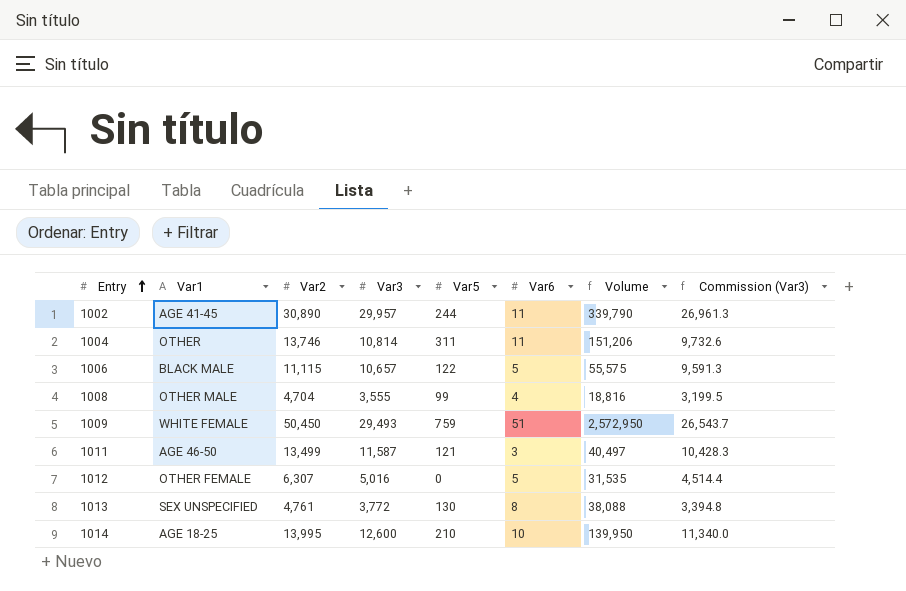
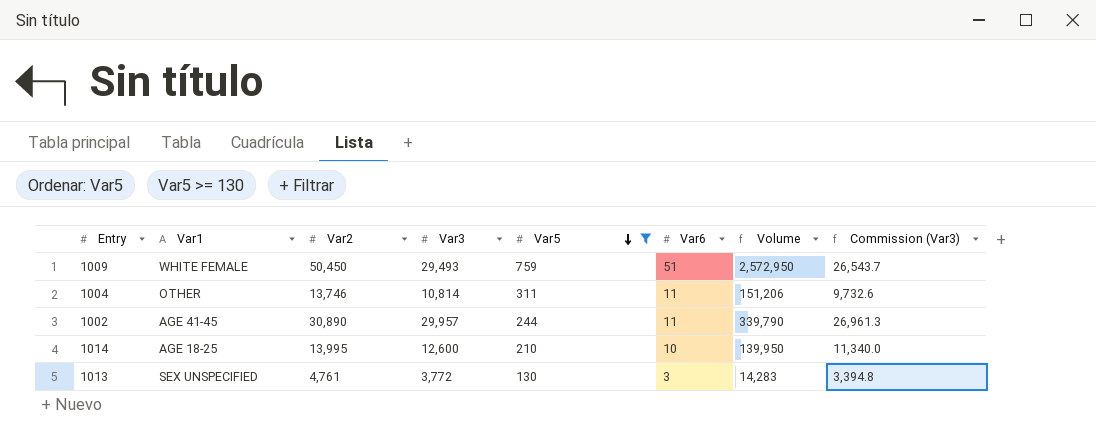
filter: none -> Var5 >= 130
row order: Entry ascending -> Var5 descending
1013 | Var6: 8 -> 3
1013 | Volume: 38,088 -> 14,283

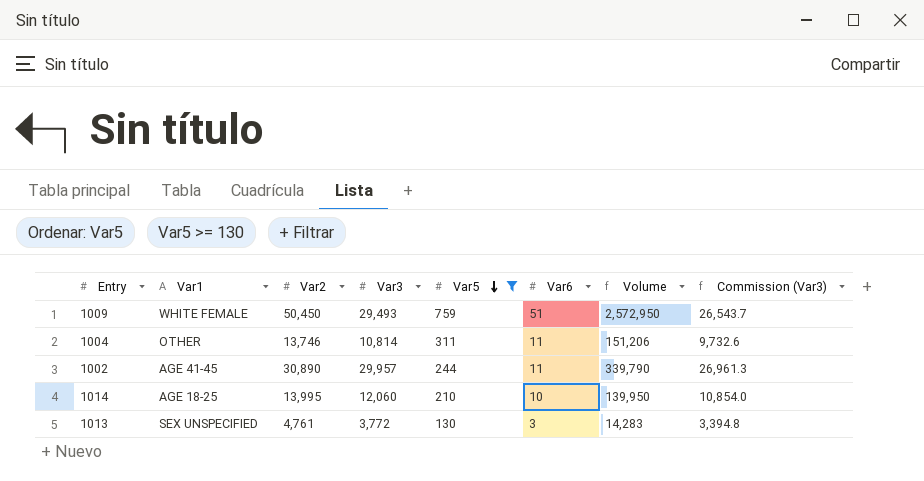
1014 | Var3: 12,600 -> 12,060
1014 | Commission (Var3): 11,340.0 -> 10,854.0

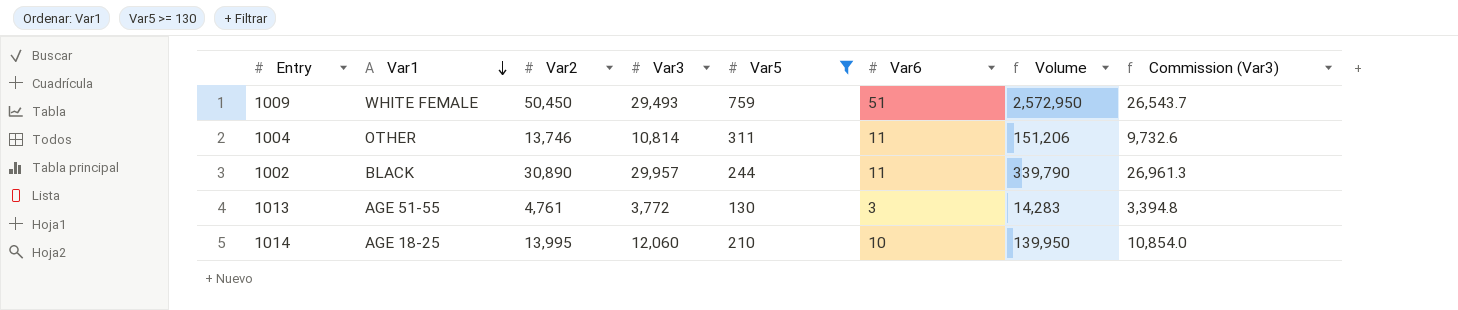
row order: Var5 descending -> Var1 descending
1002 | Var1: AGE 41-45 -> BLACK
1013 | Var1: SEX UNSPECIFIED -> AGE 51-55

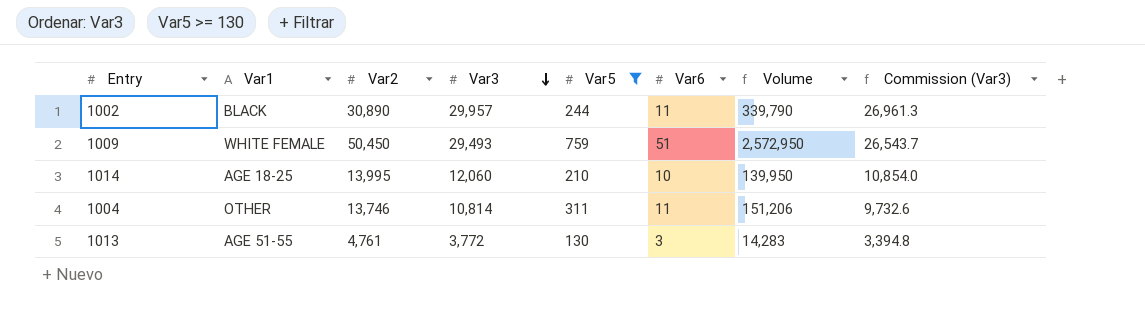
row order: Var1 descending -> Var3 descending

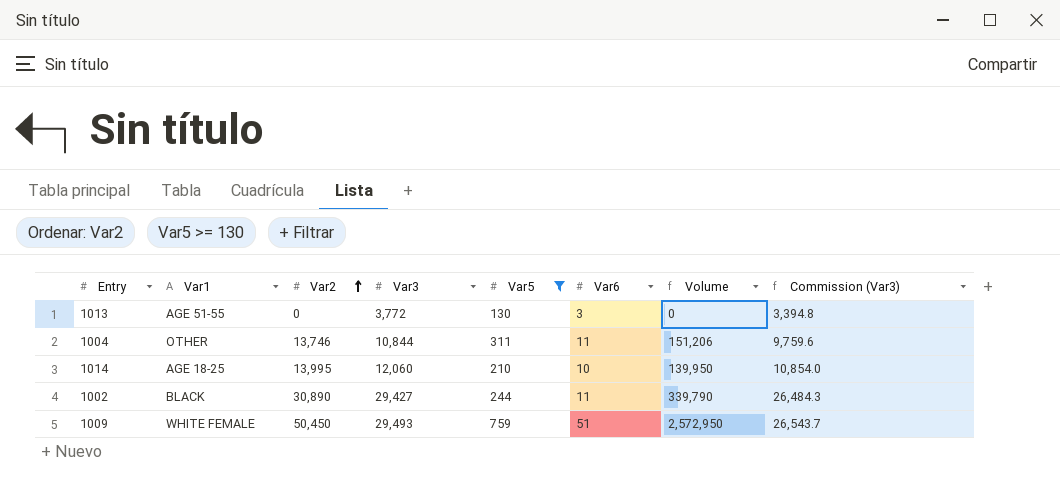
row order: Var3 descending -> Var2 ascending
1013 | Var2: 4,761 -> 0
1013 | Volume: 14,283 -> 0
1004 | Var3: 10,814 -> 10,844
1004 | Commission (Var3): 9,732.6 -> 9,759.6
1002 | Var3: 29,957 -> 29,427
1002 | Commission (Var3): 26,961.3 -> 26,484.3

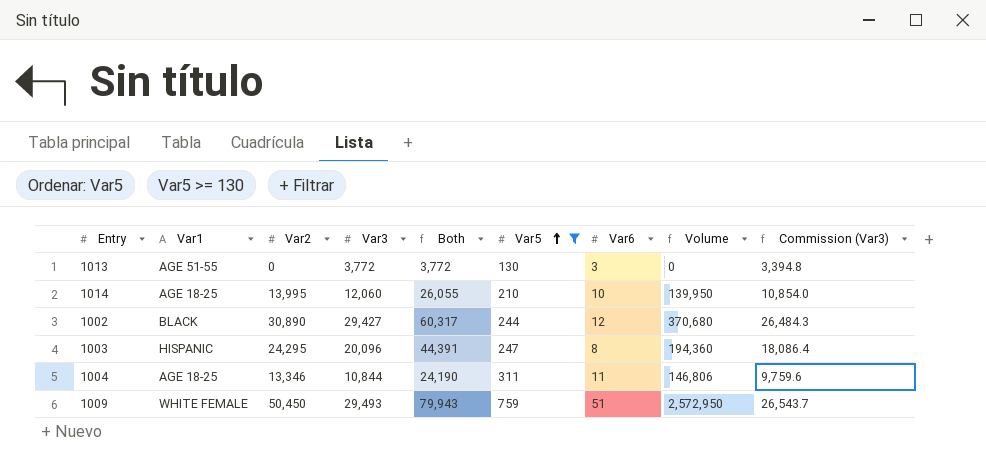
row order: Var2 ascending -> Var5 ascending
column Both | formula: none -> [Var2] + [Var3]
1002 | Var6: 11 -> 12
1002 | Volume: 339,790 -> 370,680
row 1003: none -> HISPANIC | 24,295 | 20,096 | 44,391 | 247 | 8 | 194,360 | 18,086.4
1004 | Var1: OTHER -> AGE 18-25
1004 | Var2: 13,746 -> 13,346
1004 | Volume: 151,206 -> 146,806

